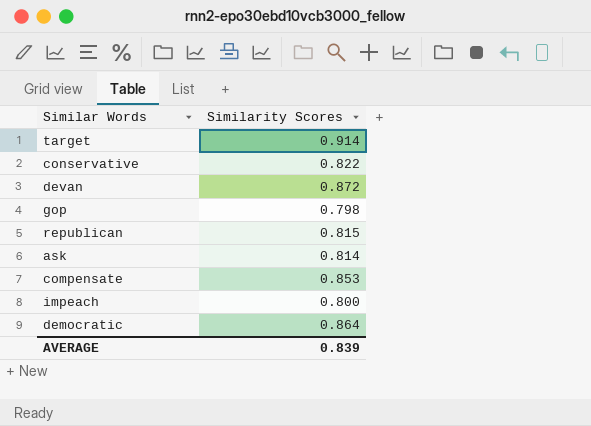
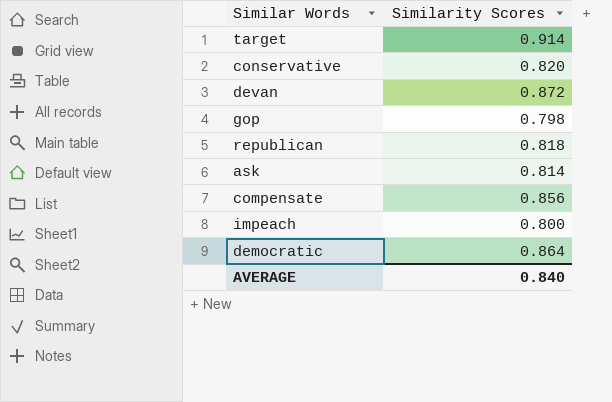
conservative | Similarity Scores: 0.822 -> 0.820
republican | Similarity Scores: 0.815 -> 0.818
compensate | Similarity Scores: 0.853 -> 0.856
AVERAGE | Similarity Scores: 0.839 -> 0.840

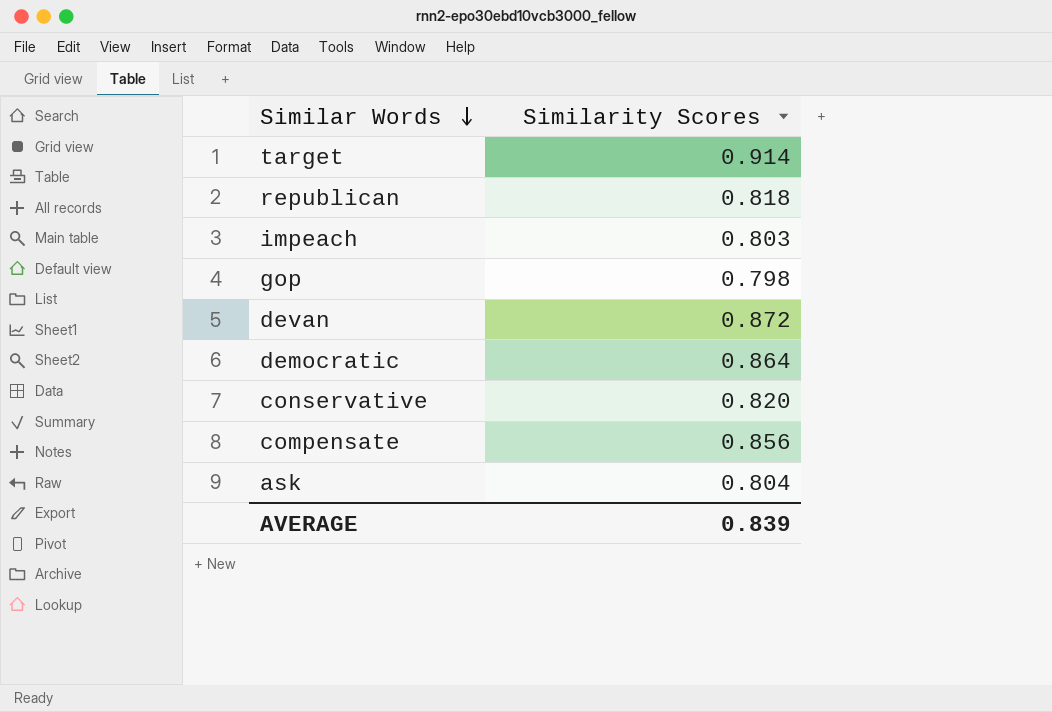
row order: none -> Similar Words descending
impeach | Similarity Scores: 0.800 -> 0.803
ask | Similarity Scores: 0.814 -> 0.804
AVERAGE | Similarity Scores: 0.840 -> 0.839

